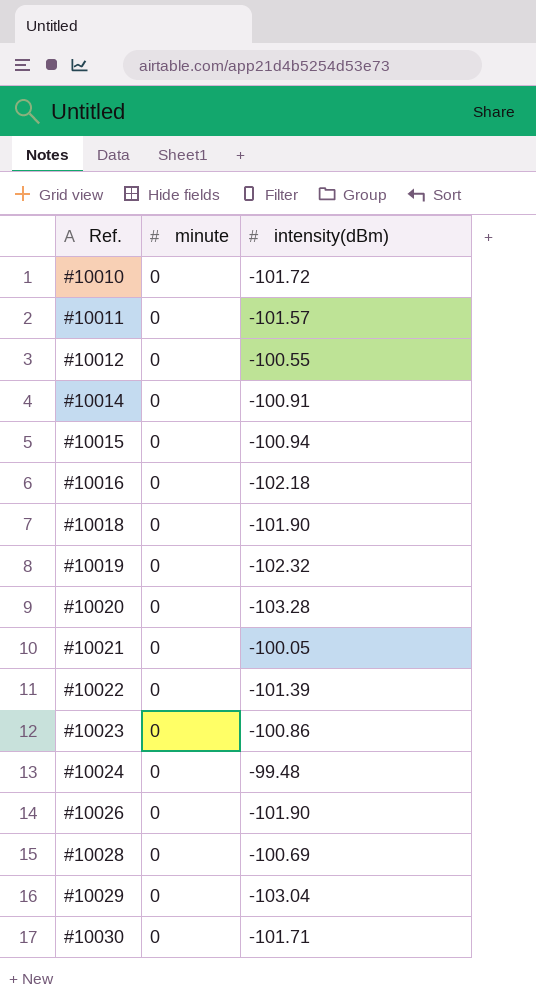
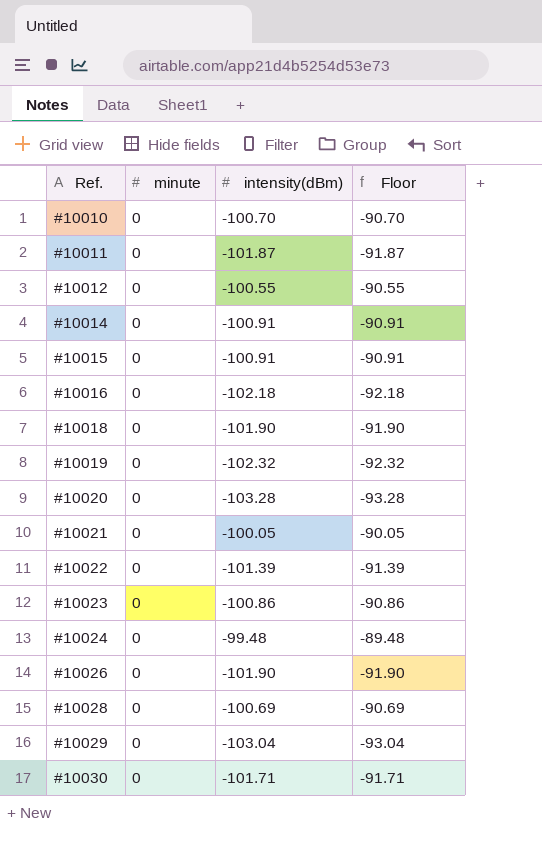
column Floor | formula: none -> [intensity(dBm)] + 10
#10010 | intensity(dBm): -101.72 -> -100.70
#10011 | intensity(dBm): -101.57 -> -101.87
#10015 | intensity(dBm): -100.94 -> -100.91

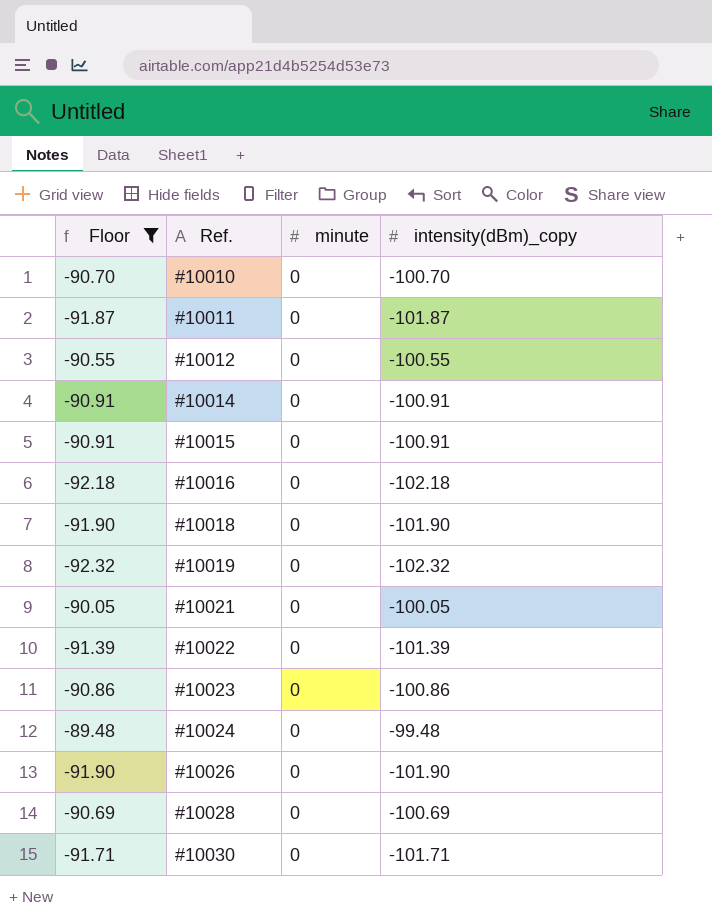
filter: none -> Floor >= -92.32
column Floor | position: 4 -> 1
column name: intensity(dBm) -> intensity(dBm)_copy

